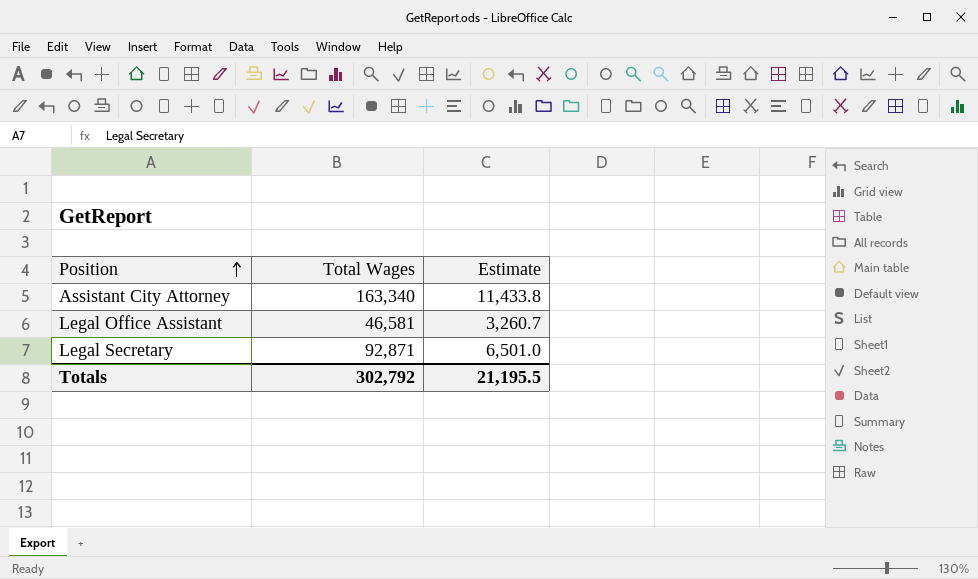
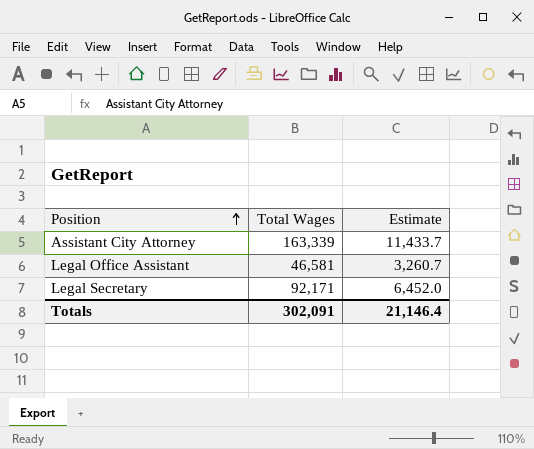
Assistant City Attorney | Total Wages: 163,340 -> 163,339
Assistant City Attorney | Estimate: 11,433.8 -> 11,433.7
Legal Secretary | Total Wages: 92,871 -> 92,171
Legal Secretary | Estimate: 6,501.0 -> 6,452.0
Totals | Total Wages: 302,792 -> 302,091
Totals | Estimate: 21,195.5 -> 21,146.4

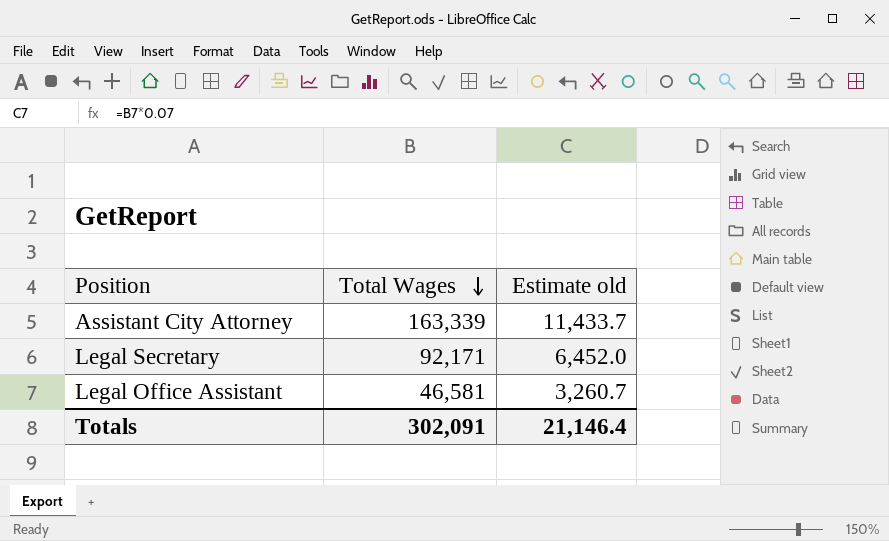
row order: Position ascending -> Total Wages descending
column name: Estimate -> Estimate old

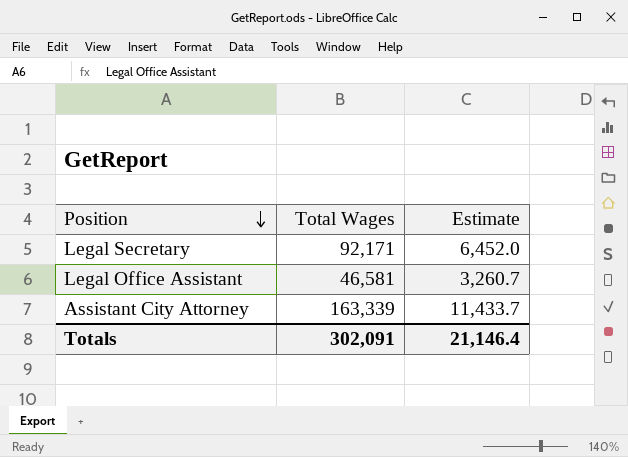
row order: Total Wages descending -> Position descending
column name: Estimate old -> Estimate

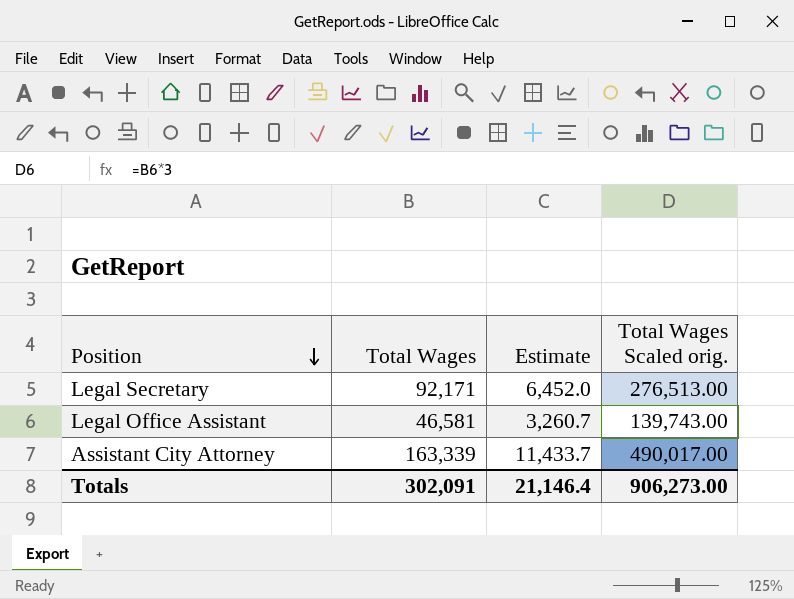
column Total Wages Scaled orig. | formula: none -> [Total Wages] * 3

